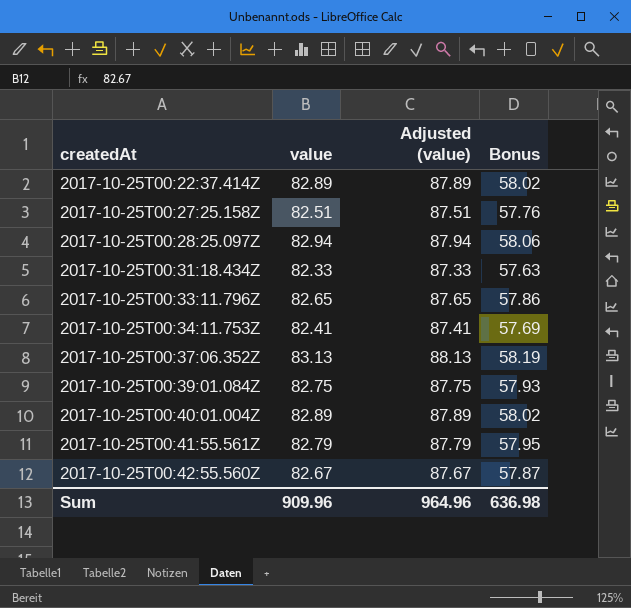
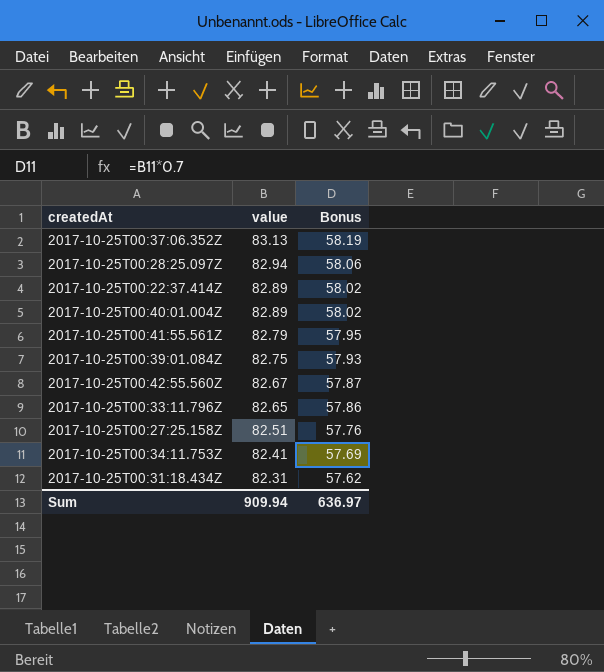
row order: createdAt ascending -> value descending
column Adjusted (value) | formula: [value] + 5 -> none
2017-10-25T00:31:18.434Z | value: 82.33 -> 82.31
2017-10-25T00:31:18.434Z | Bonus: 57.63 -> 57.62
Sum | value: 909.96 -> 909.94
Sum | Bonus: 636.98 -> 636.97

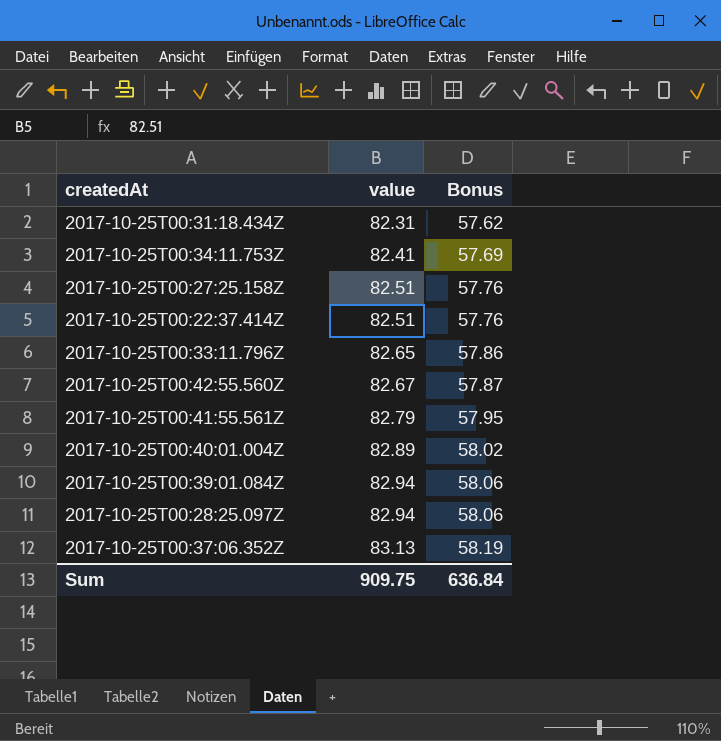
row order: value descending -> value ascending
2017-10-25T00:22:37.414Z | value: 82.89 -> 82.51
2017-10-25T00:22:37.414Z | Bonus: 58.02 -> 57.76
2017-10-25T00:39:01.084Z | value: 82.75 -> 82.94
2017-10-25T00:39:01.084Z | Bonus: 57.93 -> 58.06
Sum | value: 909.94 -> 909.75
Sum | Bonus: 636.97 -> 636.84

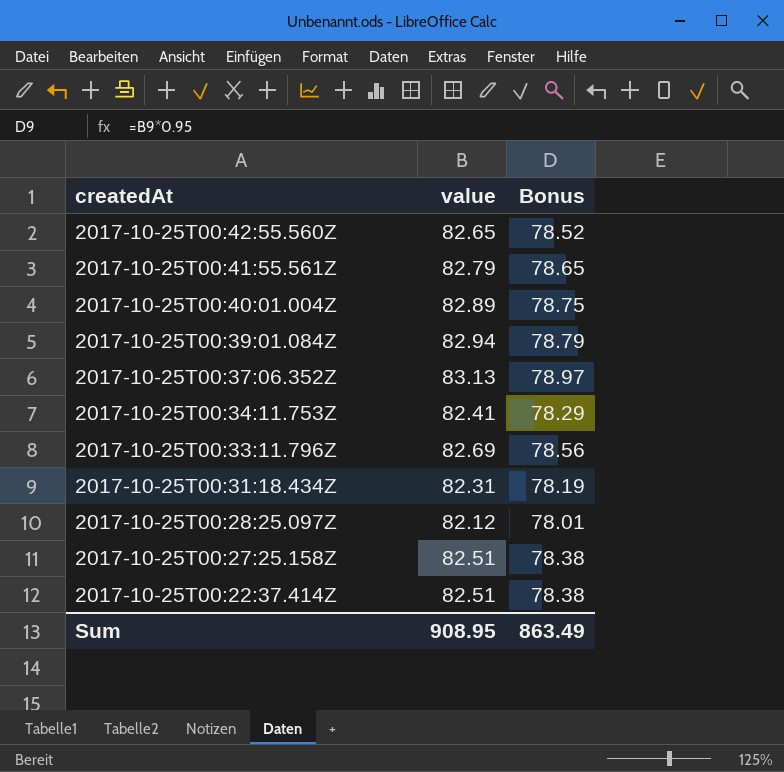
row order: value ascending -> createdAt descending
column Bonus | formula: [value] * 0.7 -> [value] * 0.95
2017-10-25T00:42:55.560Z | value: 82.67 -> 82.65
2017-10-25T00:33:11.796Z | value: 82.65 -> 82.69
2017-10-25T00:28:25.097Z | value: 82.94 -> 82.12
Sum | value: 909.75 -> 908.95
Sum | Bonus: 636.84 -> 863.49

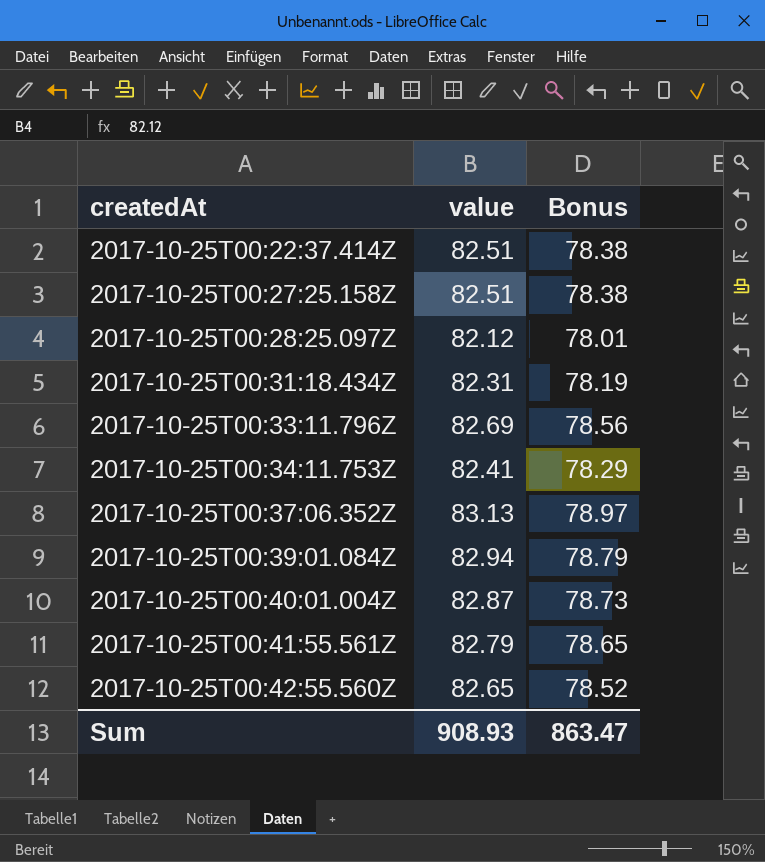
row order: createdAt descending -> createdAt ascending
2017-10-25T00:40:01.004Z | value: 82.89 -> 82.87
2017-10-25T00:40:01.004Z | Bonus: 78.75 -> 78.73
Sum | value: 908.95 -> 908.93
Sum | Bonus: 863.49 -> 863.47

